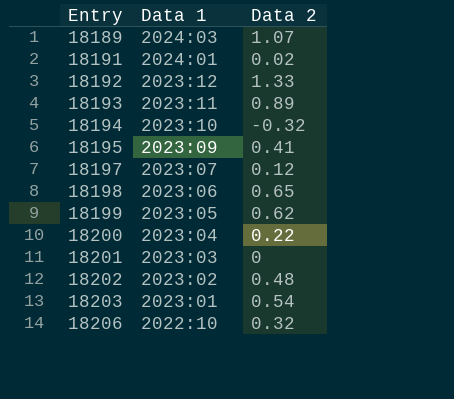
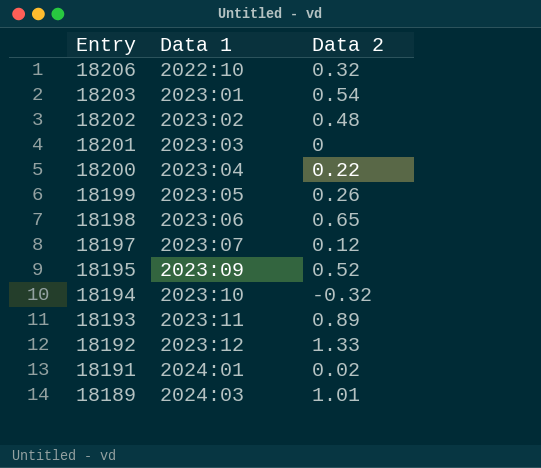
row order: Entry ascending -> Entry descending
18199 | Data 2: 0.62 -> 0.26
18195 | Data 2: 0.41 -> 0.52
18189 | Data 2: 1.07 -> 1.01

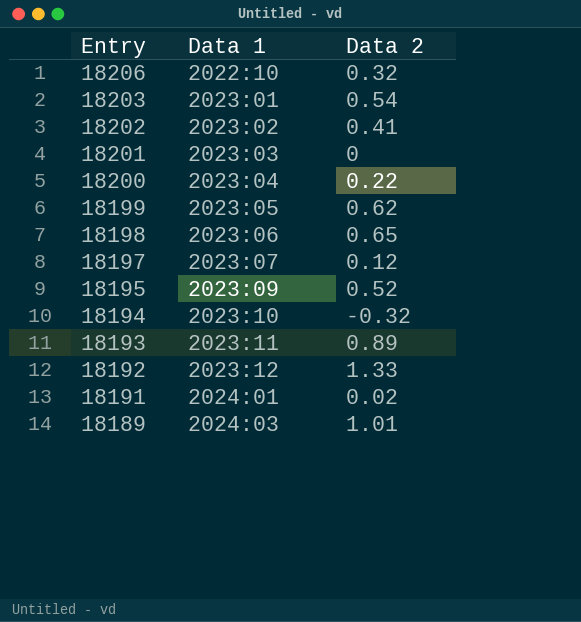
18202 | Data 2: 0.48 -> 0.41
18199 | Data 2: 0.26 -> 0.62

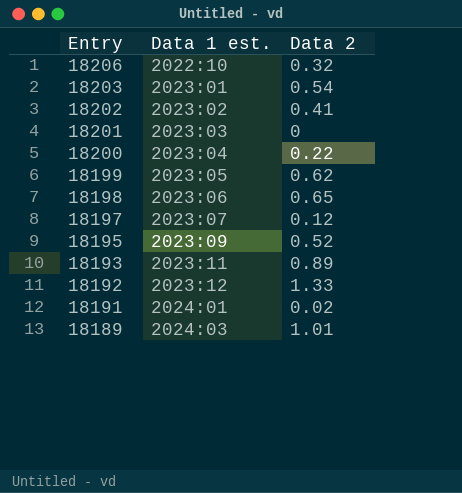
column name: Data 1 -> Data 1 est.
row 18194: 2023:10 | -0.32 -> none

